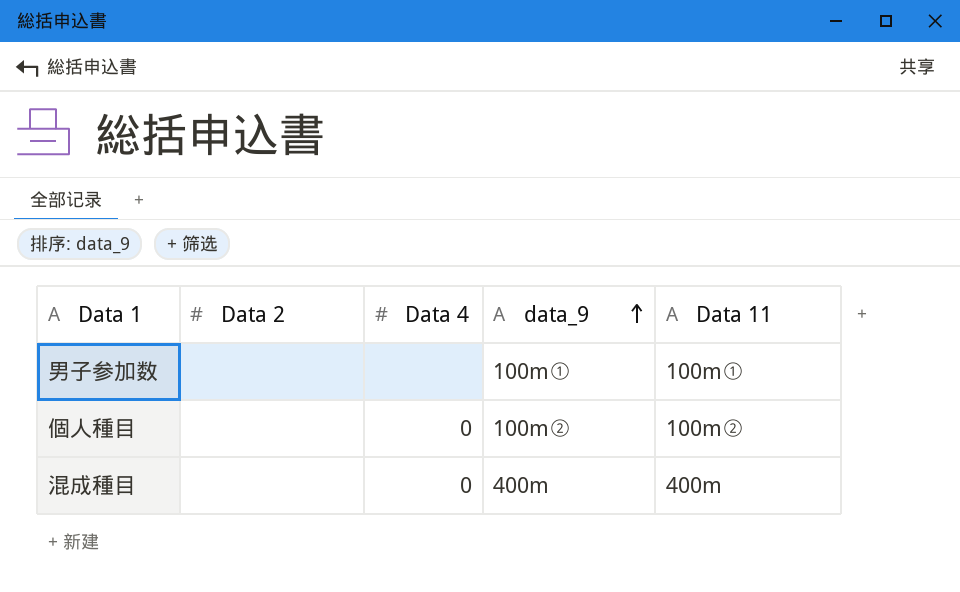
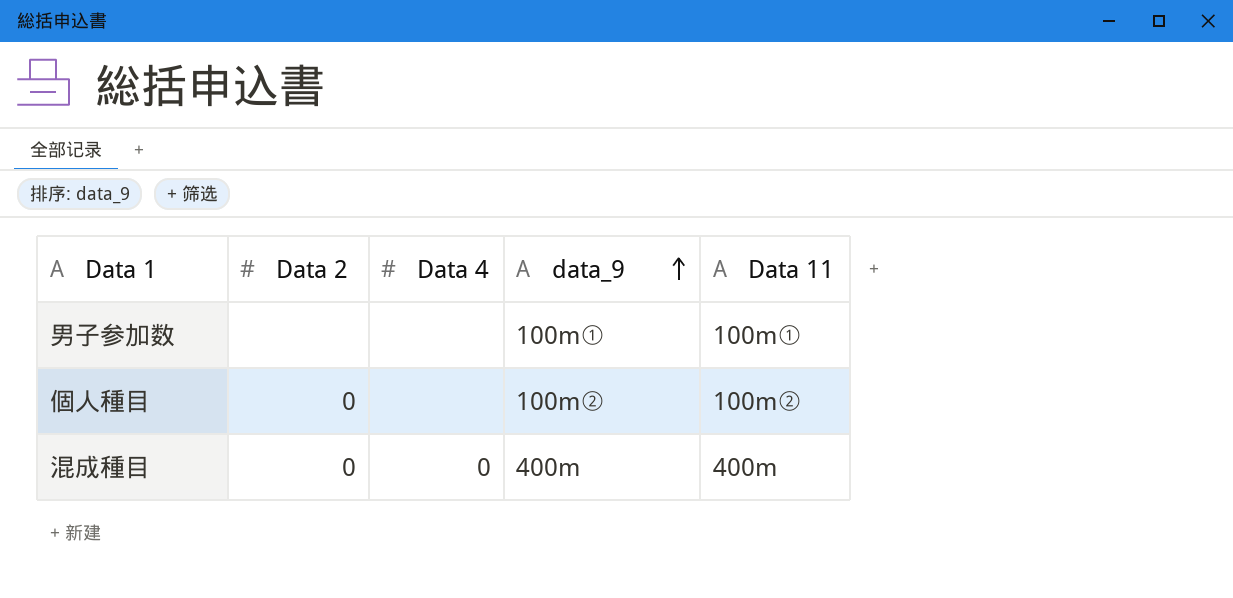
個人種目 | Data 2: none -> 0
個人種目 | Data 4: 0 -> none
混成種目 | Data 2: none -> 0

